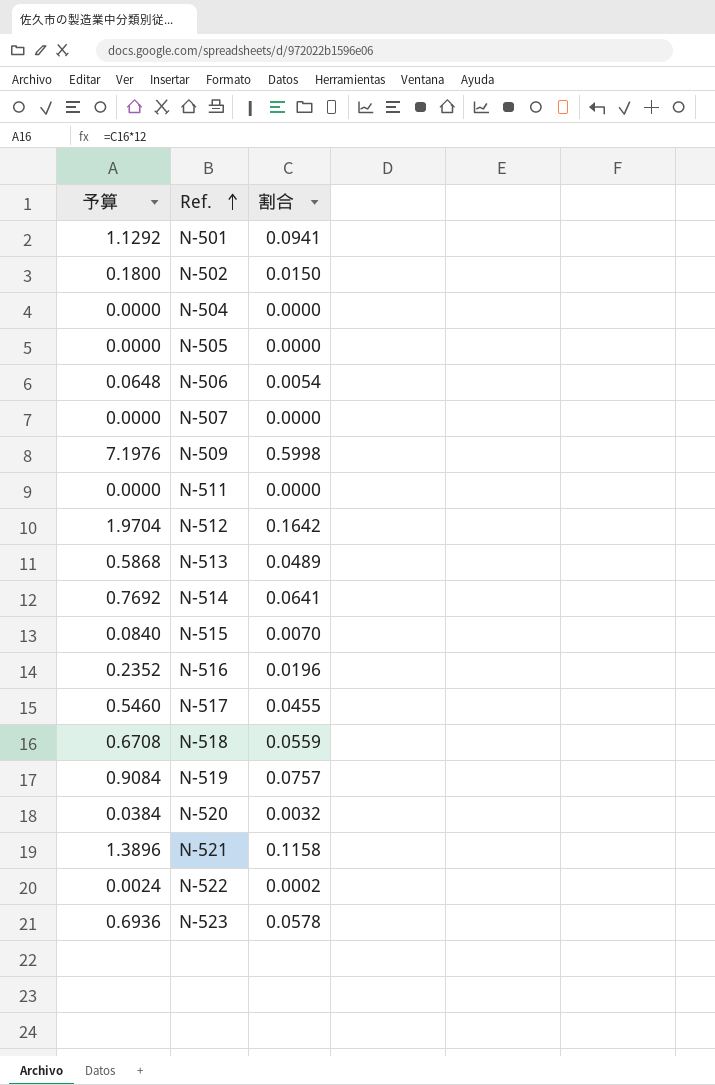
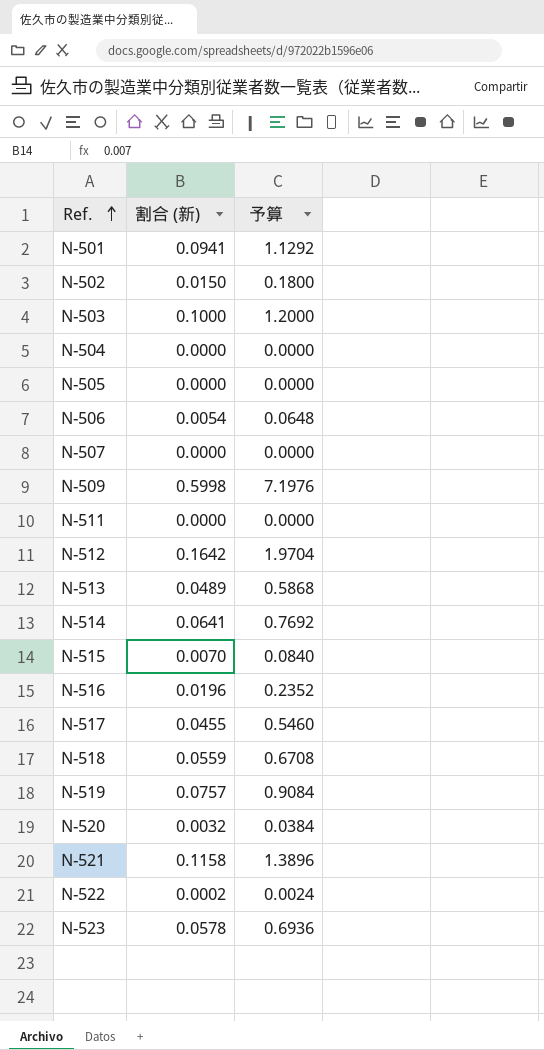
column name: 割合 -> 割合 (新)
column 予算 | position: 1 -> 3
row N-503: none -> 0.1000 | 1.2000

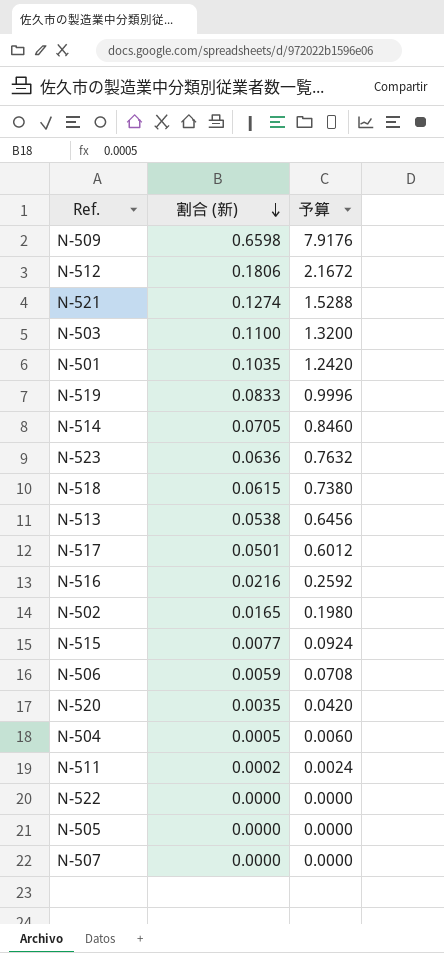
row order: Ref. ascending -> 割合 (新) descending
N-509 | 割合 (新): 0.5998 -> 0.6598
N-509 | 予算: 7.1976 -> 7.9176
N-512 | 割合 (新): 0.1642 -> 0.1806
N-512 | 予算: 1.9704 -> 2.1672
N-521 | 割合 (新): 0.1158 -> 0.1274
N-521 | 予算: 1.3896 -> 1.5288
N-503 | 割合 (新): 0.1000 -> 0.1100
N-503 | 予算: 1.2000 -> 1.3200
N-501 | 割合 (新): 0.0941 -> 0.1035
N-501 | 予算: 1.1292 -> 1.2420
N-519 | 割合 (新): 0.0757 -> 0.0833
N-519 | 予算: 0.9084 -> 0.9996
N-514 | 割合 (新): 0.0641 -> 0.0705
N-514 | 予算: 0.7692 -> 0.8460
N-523 | 割合 (新): 0.0578 -> 0.0636
N-523 | 予算: 0.6936 -> 0.7632
N-518 | 割合 (新): 0.0559 -> 0.0615
N-518 | 予算: 0.6708 -> 0.7380
N-513 | 割合 (新): 0.0489 -> 0.0538
N-513 | 予算: 0.5868 -> 0.6456
N-517 | 割合 (新): 0.0455 -> 0.0501
N-517 | 予算: 0.5460 -> 0.6012
N-516 | 割合 (新): 0.0196 -> 0.0216
N-516 | 予算: 0.2352 -> 0.2592
N-502 | 割合 (新): 0.0150 -> 0.0165
N-502 | 予算: 0.1800 -> 0.1980
N-515 | 割合 (新): 0.0070 -> 0.0077
N-515 | 予算: 0.0840 -> 0.0924
N-506 | 割合 (新): 0.0054 -> 0.0059
N-506 | 予算: 0.0648 -> 0.0708
N-520 | 割合 (新): 0.0032 -> 0.0035
N-520 | 予算: 0.0384 -> 0.0420
N-504 | 割合 (新): 0.0000 -> 0.0005
N-504 | 予算: 0.0000 -> 0.0060
N-511 | 割合 (新): 0.0000 -> 0.0002
N-511 | 予算: 0.0000 -> 0.0024
N-522 | 割合 (新): 0.0002 -> 0.0000
N-522 | 予算: 0.0024 -> 0.0000

